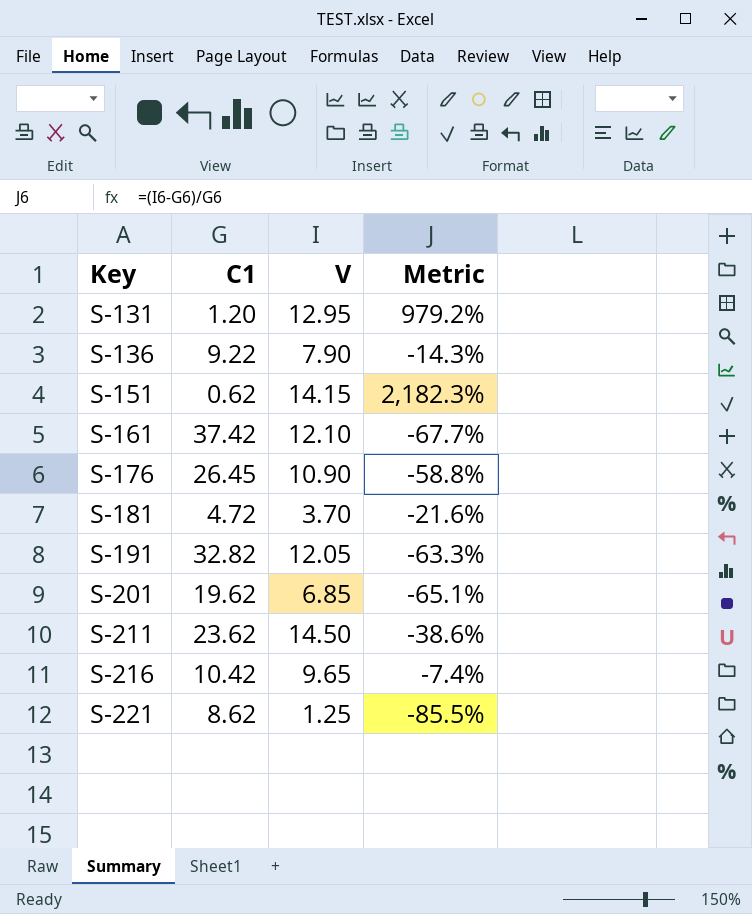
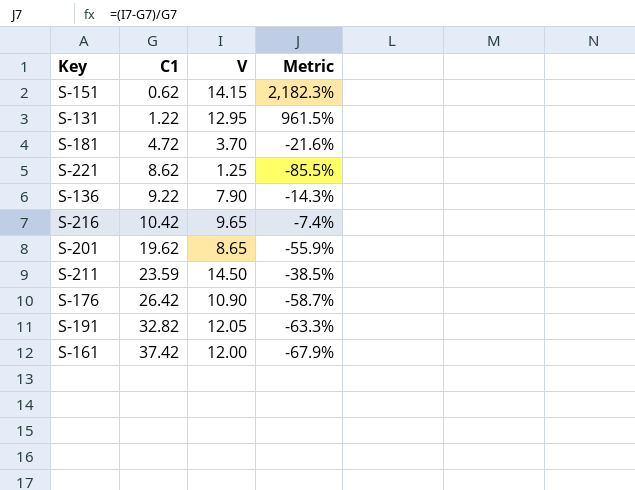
row order: Key ascending -> C1 ascending
S-131 | C1: 1.20 -> 1.22
S-131 | Metric: 979.2% -> 961.5%
S-201 | V: 6.85 -> 8.65
S-201 | Metric: -65.1% -> -55.9%
S-211 | C1: 23.62 -> 23.59
S-211 | Metric: -38.6% -> -38.5%
S-176 | C1: 26.45 -> 26.42
S-176 | Metric: -58.8% -> -58.7%
S-161 | V: 12.10 -> 12.00
S-161 | Metric: -67.7% -> -67.9%

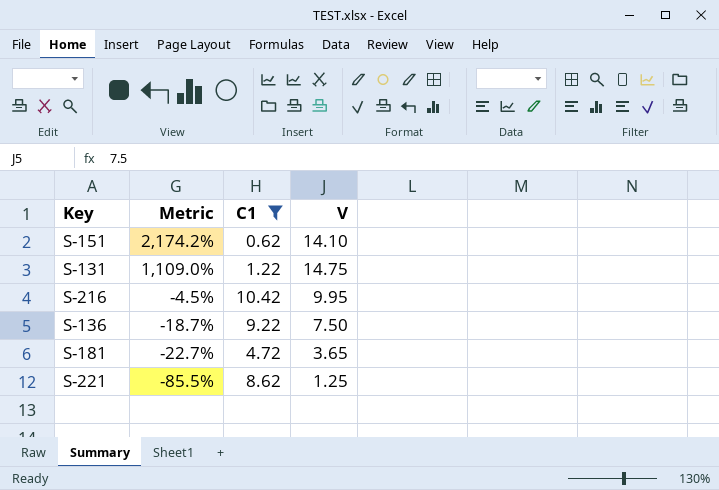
filter: none -> C1 <= 10.42
row order: C1 ascending -> Metric descending
column Metric | position: 4 -> 2
S-151 | Metric: 2,182.3% -> 2,174.2%
S-151 | V: 14.15 -> 14.10
S-131 | Metric: 961.5% -> 1,109.0%
S-131 | V: 12.95 -> 14.75
S-216 | Metric: -7.4% -> -4.5%
S-216 | V: 9.65 -> 9.95
S-136 | Metric: -14.3% -> -18.7%
S-136 | V: 7.90 -> 7.50
S-181 | Metric: -21.6% -> -22.7%
S-181 | V: 3.70 -> 3.65

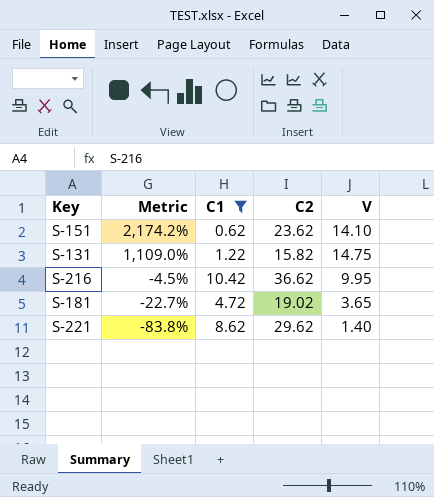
column C2 | position: none -> 4
row S-136: -18.7% | 9.22 | 7.50 -> none
S-221 | Metric: -85.5% -> -83.8%
S-221 | V: 1.25 -> 1.40

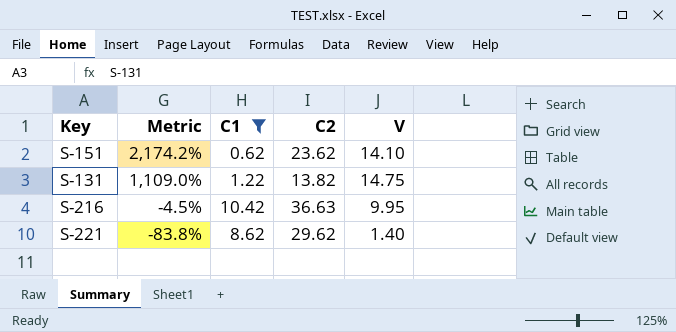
row S-181: -22.7% | 4.72 | 19.02 | 3.65 -> none
S-131 | C2: 15.82 -> 13.82
S-216 | C2: 36.62 -> 36.63

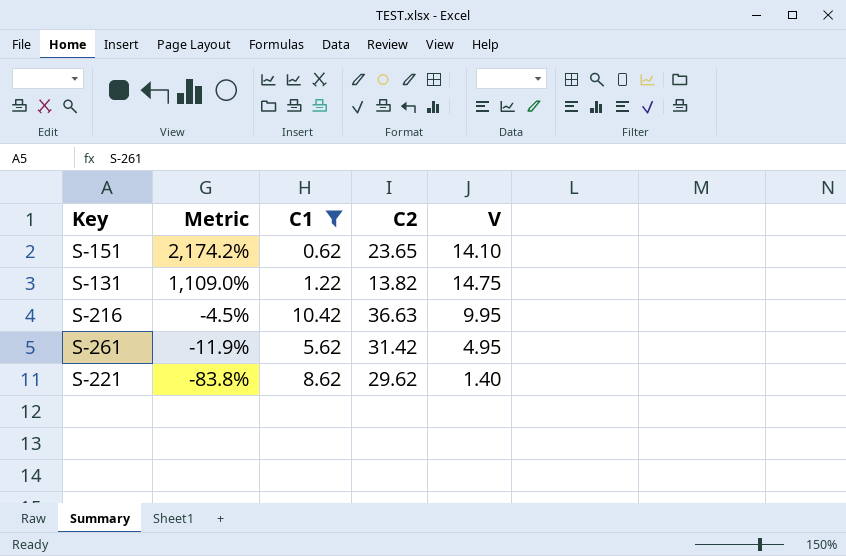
S-151 | C2: 23.62 -> 23.65
row S-261: none -> -11.9% | 5.62 | 31.42 | 4.95

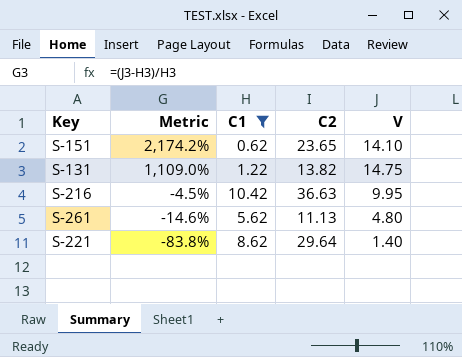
S-261 | Metric: -11.9% -> -14.6%
S-261 | C2: 31.42 -> 11.13
S-261 | V: 4.95 -> 4.80
S-221 | C2: 29.62 -> 29.64

